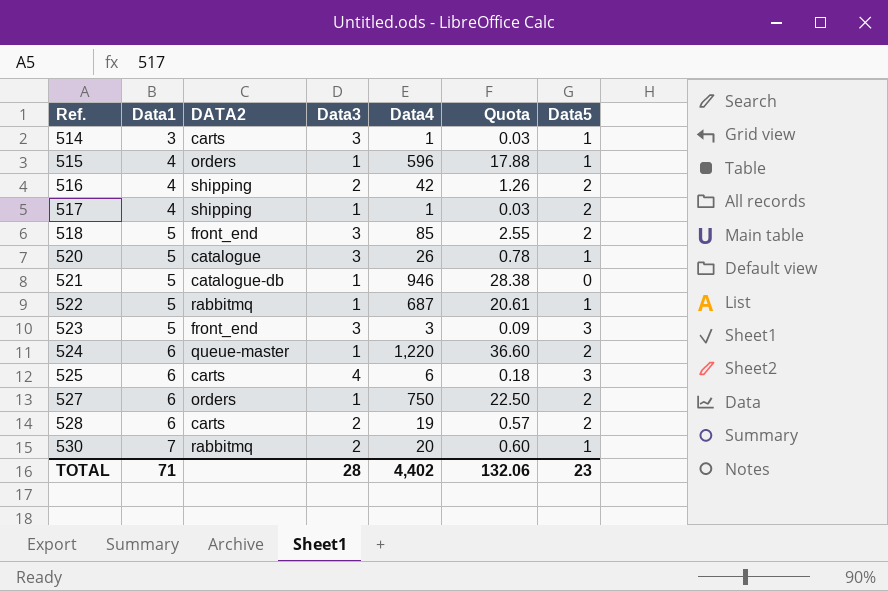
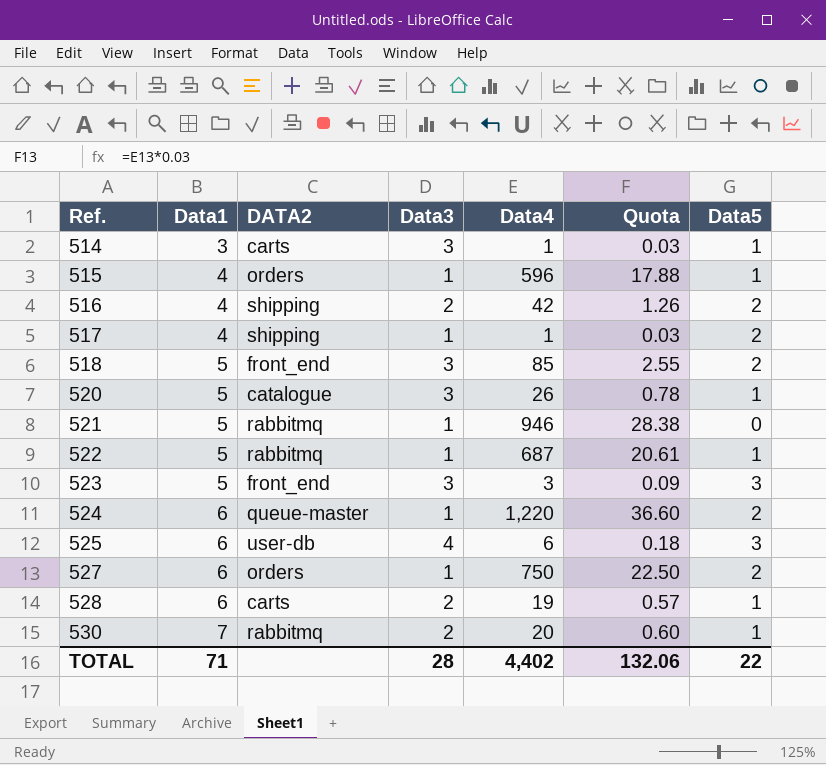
521 | DATA2: catalogue-db -> rabbitmq
525 | DATA2: carts -> user-db
528 | Data5: 2 -> 1
TOTAL | Data5: 23 -> 22

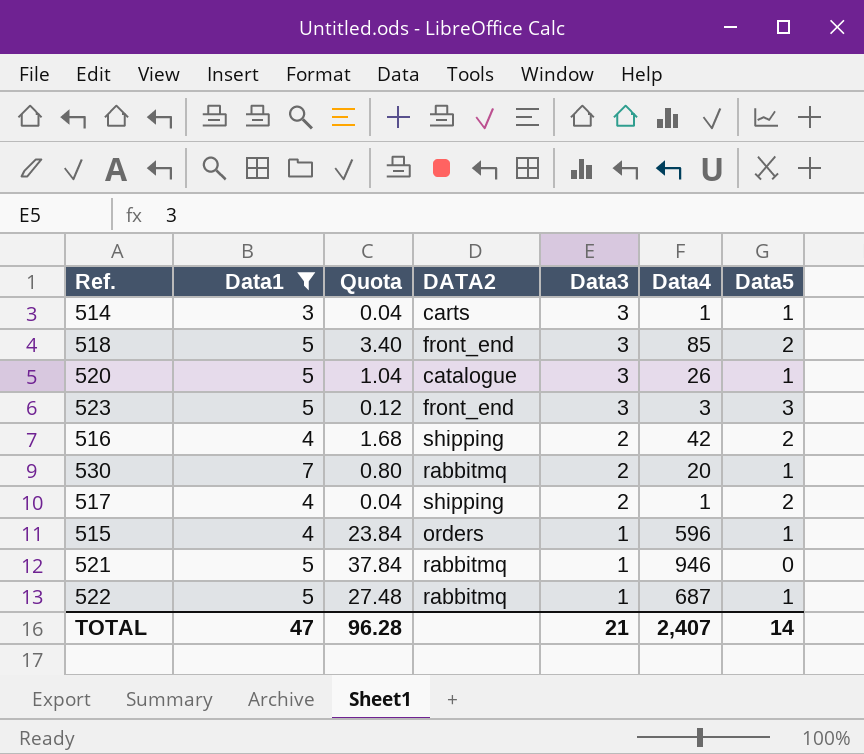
filter: none -> Data1 != 6
row order: Ref. ascending -> Data3 descending
column Quota | formula: [Data4] * 0.03 -> [Data4] * 0.04
column Quota | position: 6 -> 3
517 | Data3: 1 -> 2
TOTAL | Data1: 71 -> 47
TOTAL | Quota: 132.06 -> 96.28
TOTAL | Data3: 28 -> 21
TOTAL | Data4: 4,402 -> 2,407
TOTAL | Data5: 22 -> 14

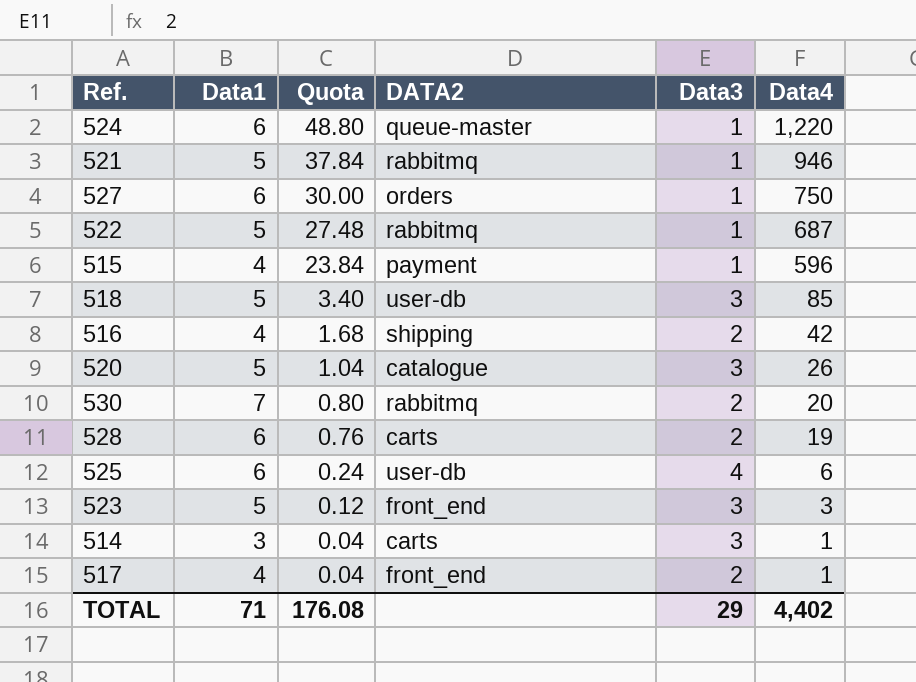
filter: Data1 != 6 -> none
row order: Data3 descending -> Quota descending
column Data5 | position: 7 -> none
515 | DATA2: orders -> payment
518 | DATA2: front_end -> user-db
517 | DATA2: shipping -> front_end
TOTAL | Data1: 47 -> 71
TOTAL | Quota: 96.28 -> 176.08
TOTAL | Data3: 21 -> 29
TOTAL | Data4: 2,407 -> 4,402

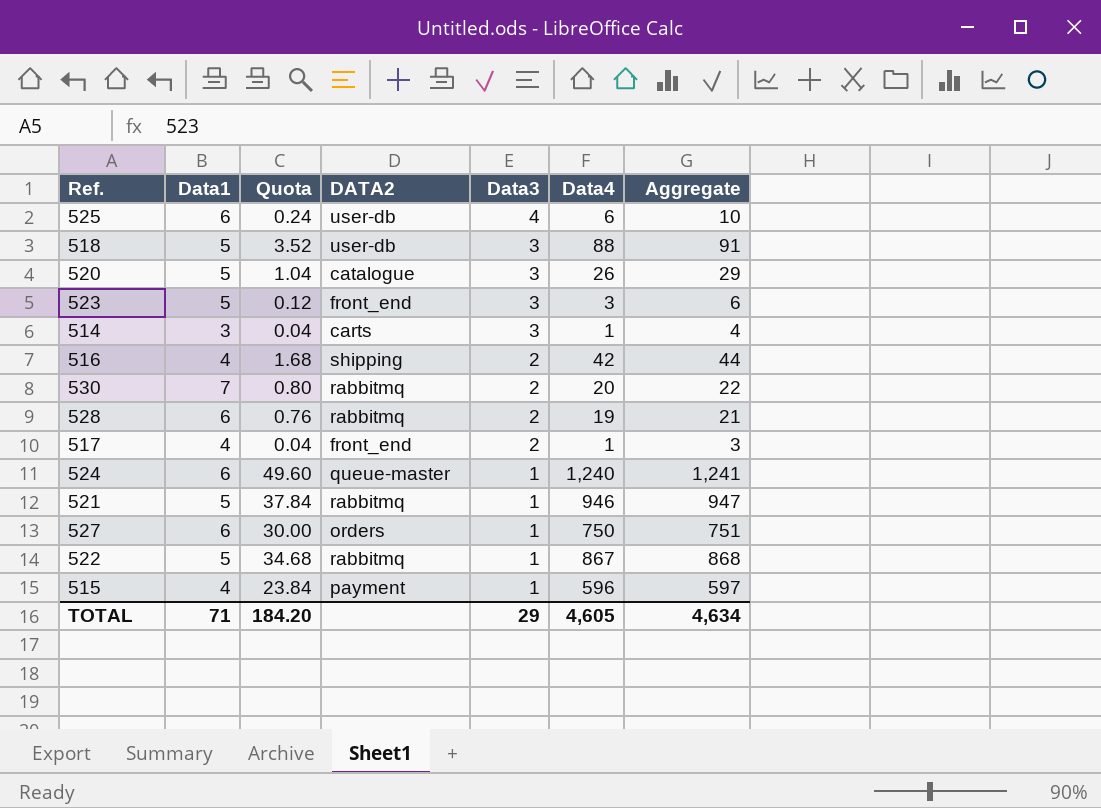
row order: Quota descending -> Data3 descending
column Aggregate | formula: none -> [Data3] + [Data4]
518 | Quota: 3.40 -> 3.52
518 | Data4: 85 -> 88
528 | DATA2: carts -> rabbitmq
524 | Quota: 48.80 -> 49.60
524 | Data4: 1,220 -> 1,240
522 | Quota: 27.48 -> 34.68
522 | Data4: 687 -> 867
TOTAL | Quota: 176.08 -> 184.20
TOTAL | Data4: 4,402 -> 4,605

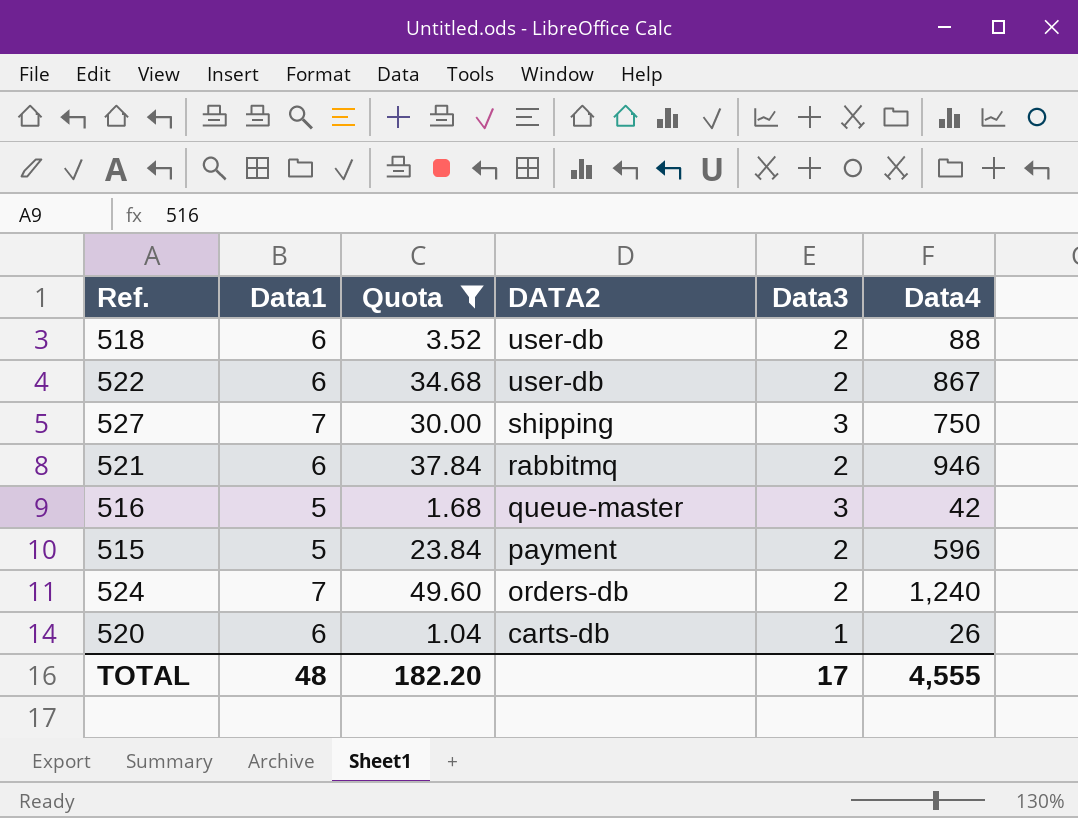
filter: none -> Quota >= 1.04
row order: Data3 descending -> DATA2 descending
column Aggregate | formula: [Data3] + [Data4] -> none
518 | Data1: 5 -> 6
518 | Data3: 3 -> 2
522 | Data1: 5 -> 6
522 | DATA2: rabbitmq -> user-db
522 | Data3: 1 -> 2
527 | Data1: 6 -> 7
527 | DATA2: orders -> shipping
527 | Data3: 1 -> 3
521 | Data1: 5 -> 6
521 | Data3: 1 -> 2
516 | Data1: 4 -> 5
516 | DATA2: shipping -> queue-master
516 | Data3: 2 -> 3
515 | Data1: 4 -> 5
515 | Data3: 1 -> 2
524 | Data1: 6 -> 7
524 | DATA2: queue-master -> orders-db
524 | Data3: 1 -> 2
520 | Data1: 5 -> 6
520 | DATA2: catalogue -> carts-db
520 | Data3: 3 -> 1
TOTAL | Data1: 71 -> 48
TOTAL | Quota: 184.20 -> 182.20
TOTAL | Data3: 29 -> 17
TOTAL | Data4: 4,605 -> 4,555

